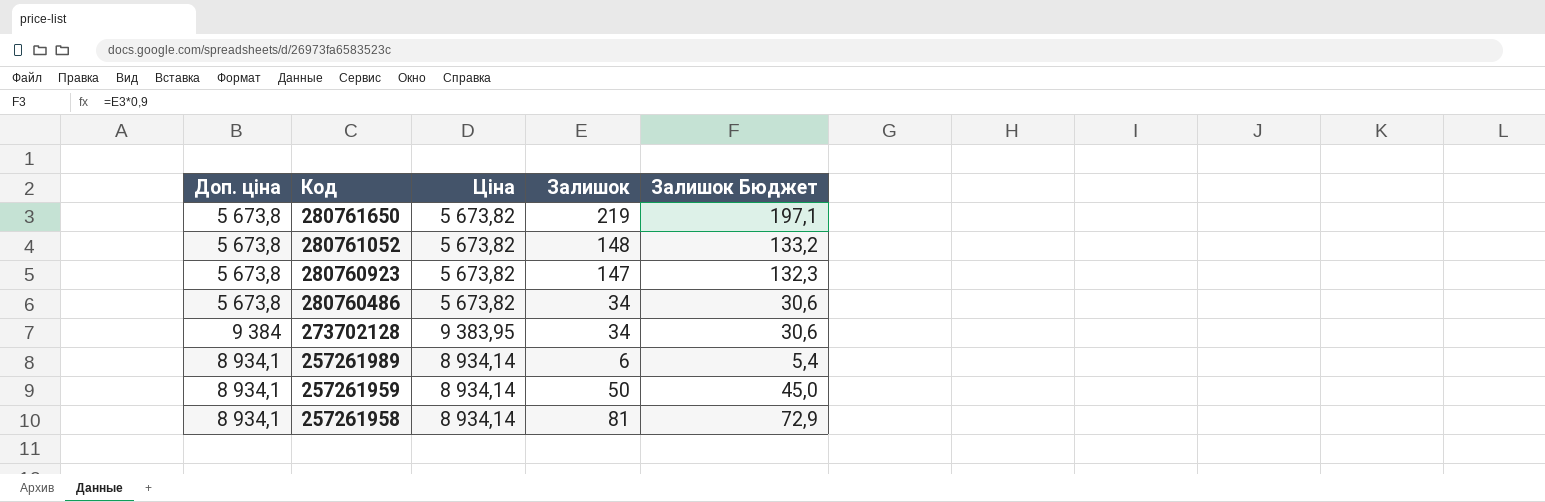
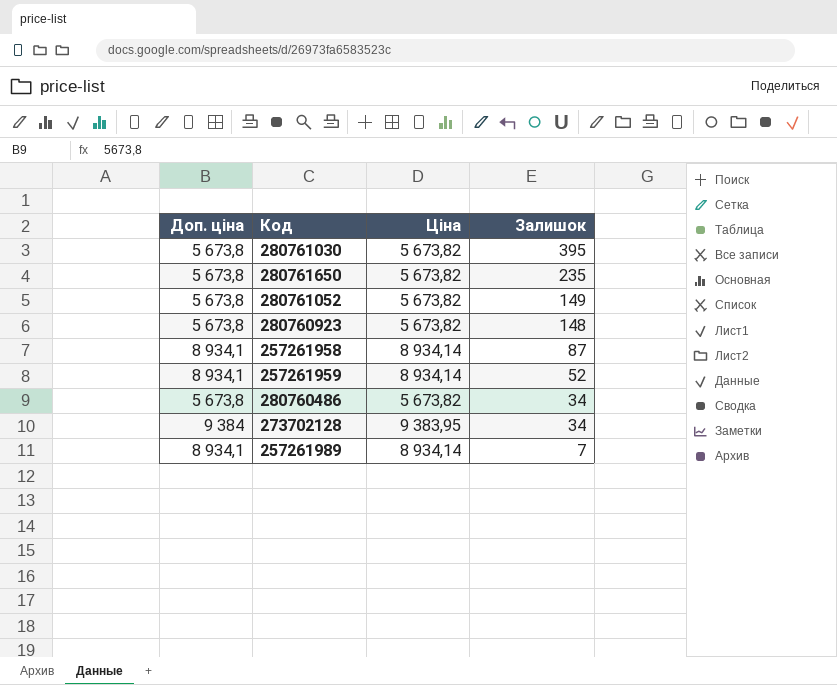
row order: Код descending -> Залишок descending
column Залишок Бюджет | formula: [Залишок] * 0,9 -> none
row 280761030: none -> 5 673,8 | 5 673,82 | 395
280761650 | Залишок: 219 -> 235
280761052 | Залишок: 148 -> 149
280760923 | Залишок: 147 -> 148
257261958 | Залишок: 81 -> 87
257261959 | Залишок: 50 -> 52
257261989 | Залишок: 6 -> 7

